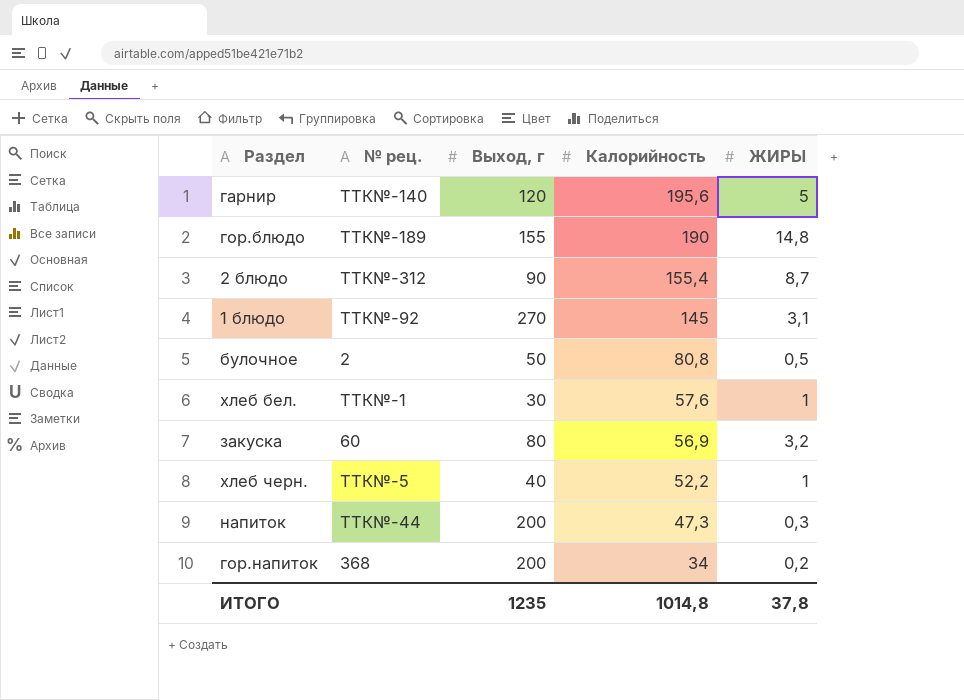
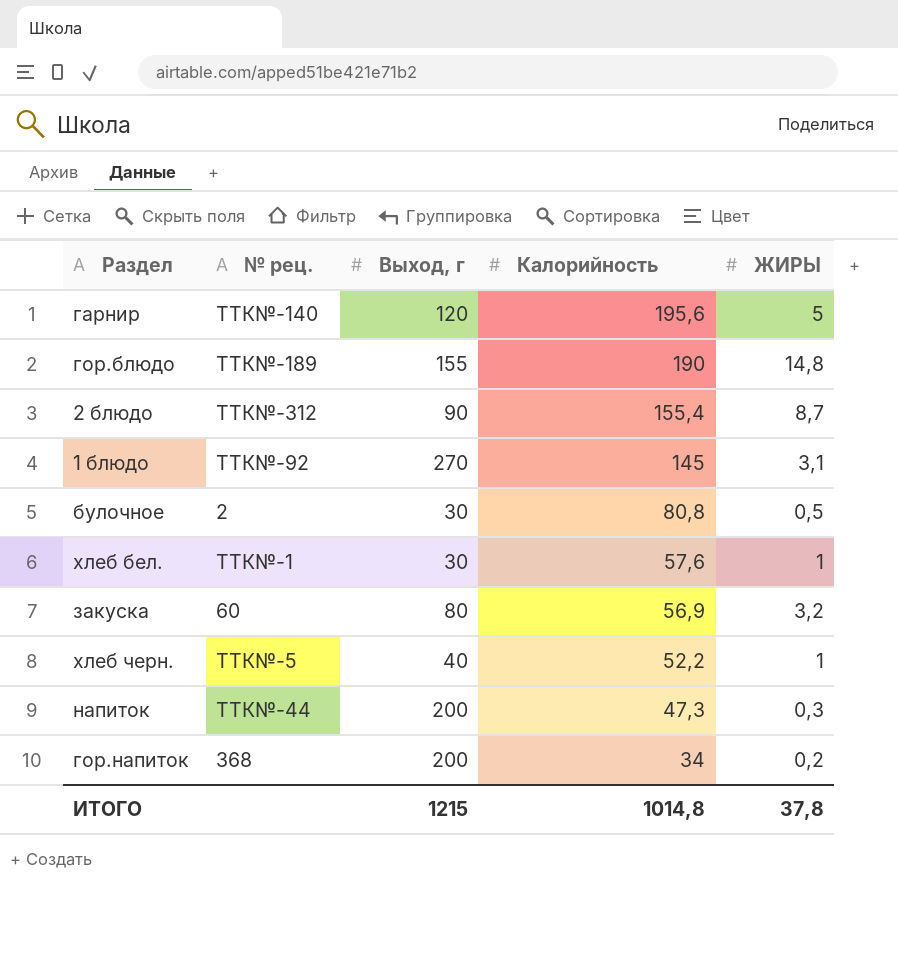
булочное | Выход, г: 50 -> 30
ИТОГО | Выход, г: 1235 -> 1215

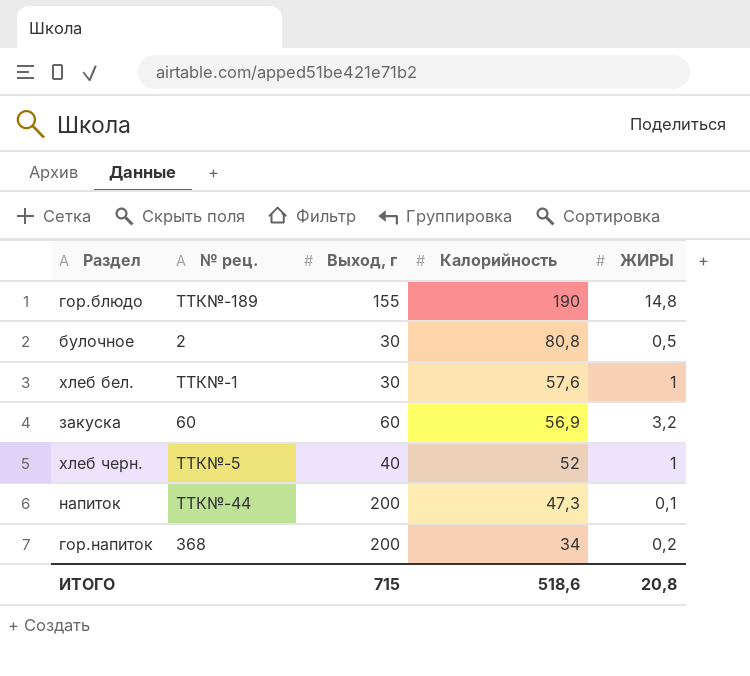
row гарнир: ТТК№-140 | 120 | 195,6 | 5 -> none
row 2 блюдо: ТТК№-312 | 90 | 155,4 | 8,7 -> none
row 1 блюдо: ТТК№-92 | 270 | 145 | 3,1 -> none
закуска | Выход, г: 80 -> 60
хлеб черн. | Калорийность: 52,2 -> 52
напиток | ЖИРЫ: 0,3 -> 0,1
ИТОГО | Выход, г: 1215 -> 715
ИТОГО | Калорийность: 1014,8 -> 518,6
ИТОГО | ЖИРЫ: 37,8 -> 20,8

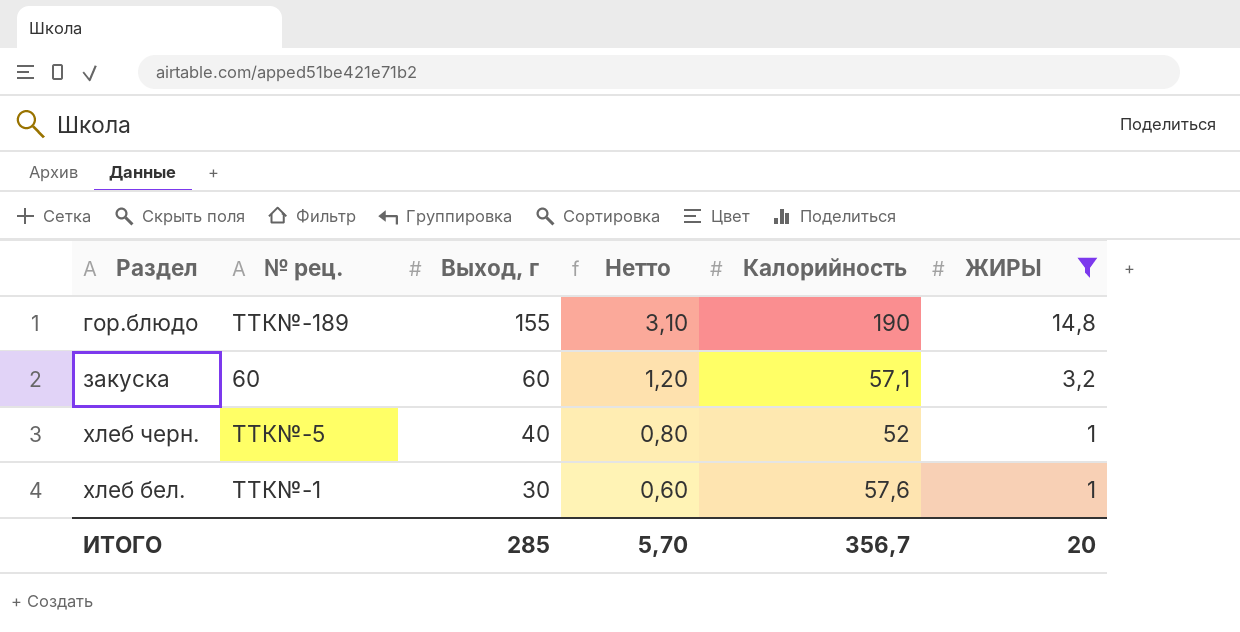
filter: none -> ЖИРЫ >= 1
row order: Калорийность descending -> Выход, г descending
column Нетто | formula: none -> [Выход, г] * 0,02
закуска | Калорийность: 56,9 -> 57,1
ИТОГО | Выход, г: 715 -> 285
ИТОГО | Калорийность: 518,6 -> 356,7
ИТОГО | ЖИРЫ: 20,8 -> 20

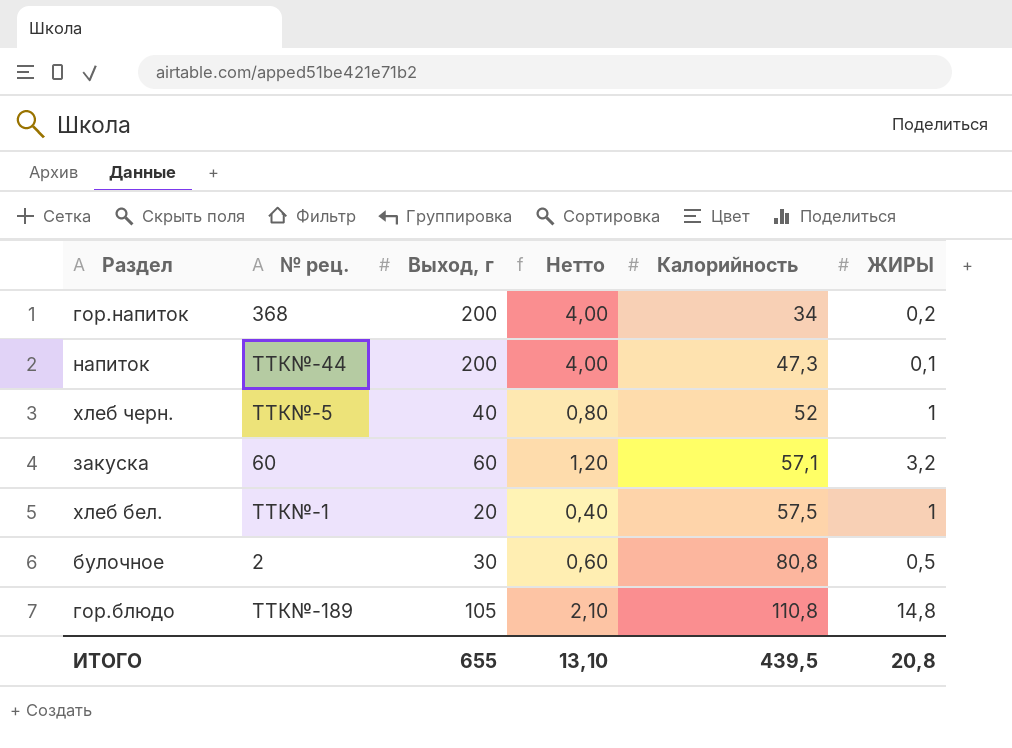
filter: ЖИРЫ >= 1 -> none
row order: Выход, г descending -> Калорийность ascending
хлеб бел. | Выход, г: 30 -> 20
хлеб бел. | Нетто: 0,60 -> 0,40
хлеб бел. | Калорийность: 57,6 -> 57,5
гор.блюдо | Выход, г: 155 -> 105
гор.блюдо | Нетто: 3,10 -> 2,10
гор.блюдо | Калорийность: 190 -> 110,8
ИТОГО | Выход, г: 285 -> 655
ИТОГО | Нетто: 5,70 -> 13,10
ИТОГО | Калорийность: 356,7 -> 439,5
ИТОГО | ЖИРЫ: 20 -> 20,8

